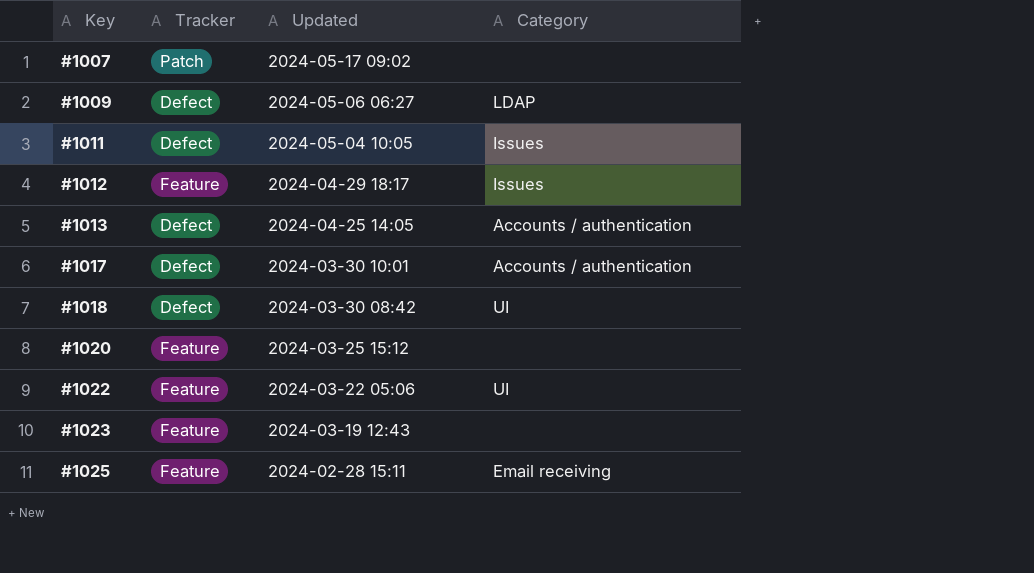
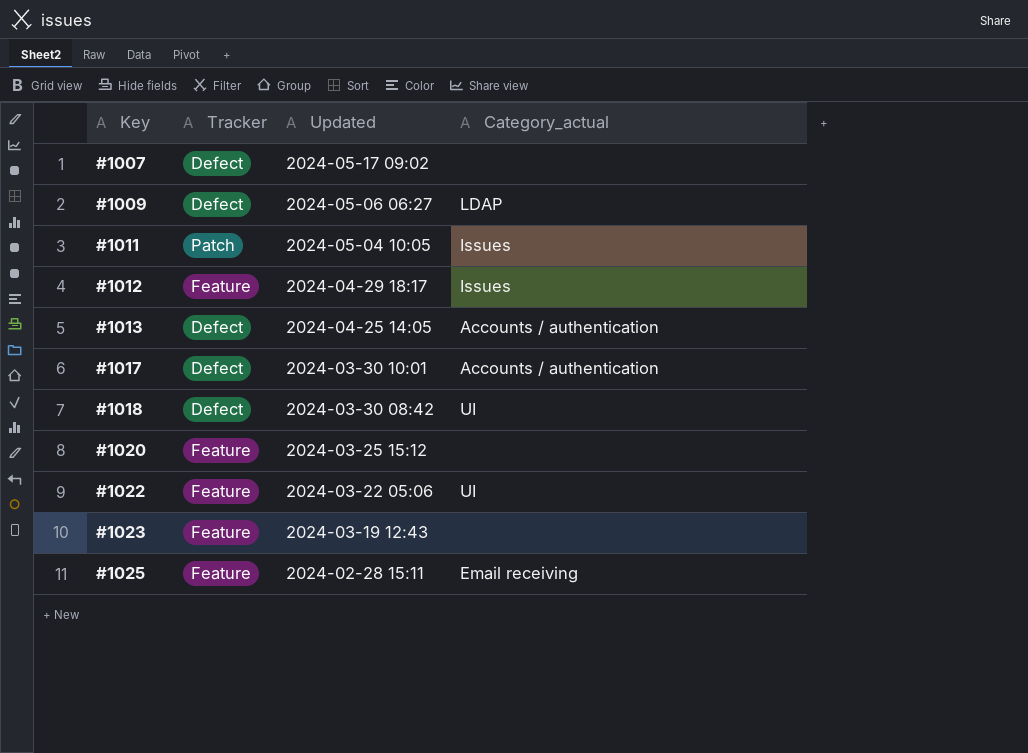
column name: Category -> Category_actual
#1007 | Tracker: Patch -> Defect
#1011 | Tracker: Defect -> Patch

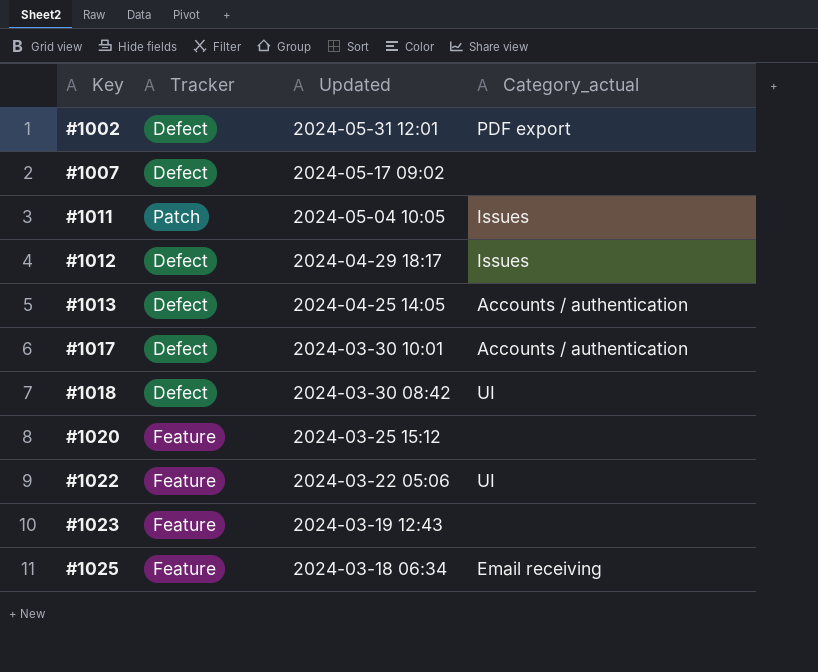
row #1009: Defect | 2024-05-06 06:27 | LDAP -> none
row #1002: none -> Defect | 2024-05-31 12:01 | PDF export
#1012 | Tracker: Feature -> Defect
#1025 | Updated: 2024-02-28 15:11 -> 2024-03-18 06:34

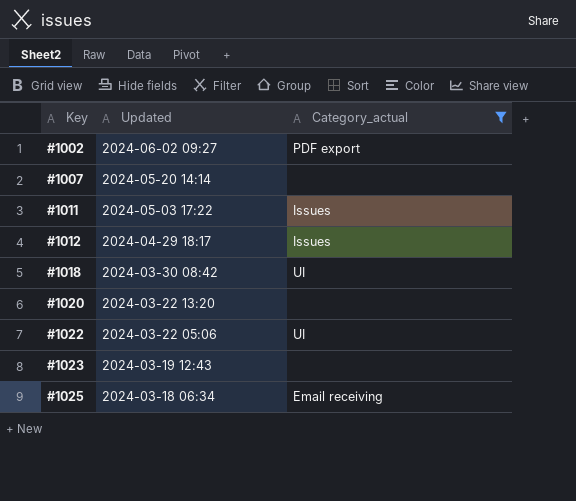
filter: none -> Category_actual != Accounts / authentication
column Tracker | position: 2 -> none
#1002 | Updated: 2024-05-31 12:01 -> 2024-06-02 09:27
#1007 | Updated: 2024-05-17 09:02 -> 2024-05-20 14:14
#1011 | Updated: 2024-05-04 10:05 -> 2024-05-03 17:22
#1020 | Updated: 2024-03-25 15:12 -> 2024-03-22 13:20

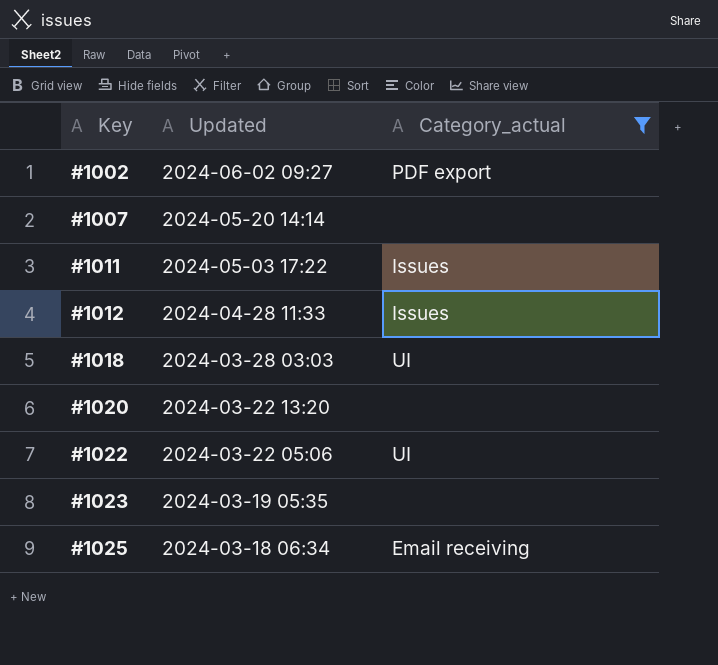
#1012 | Updated: 2024-04-29 18:17 -> 2024-04-28 11:33
#1018 | Updated: 2024-03-30 08:42 -> 2024-03-28 03:03
#1023 | Updated: 2024-03-19 12:43 -> 2024-03-19 05:35

